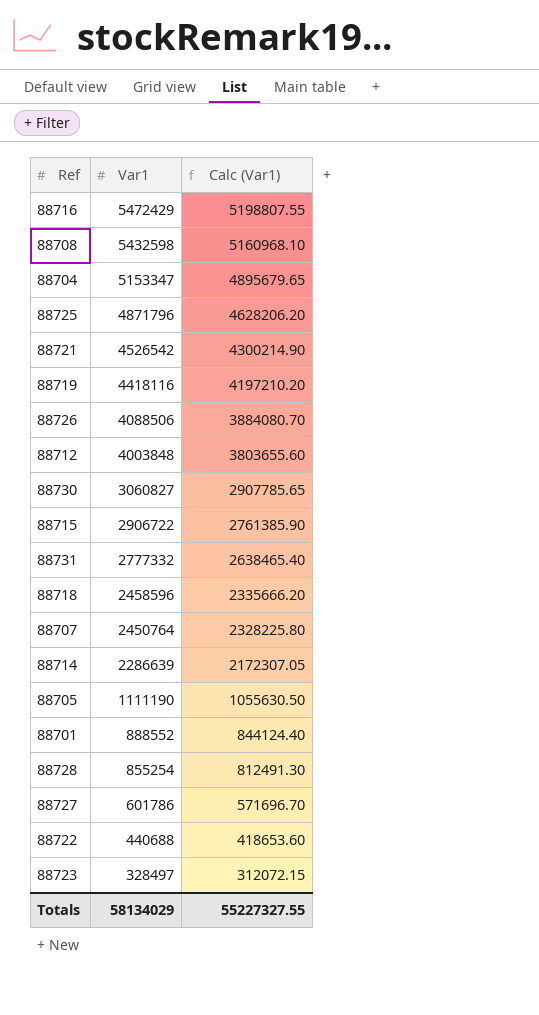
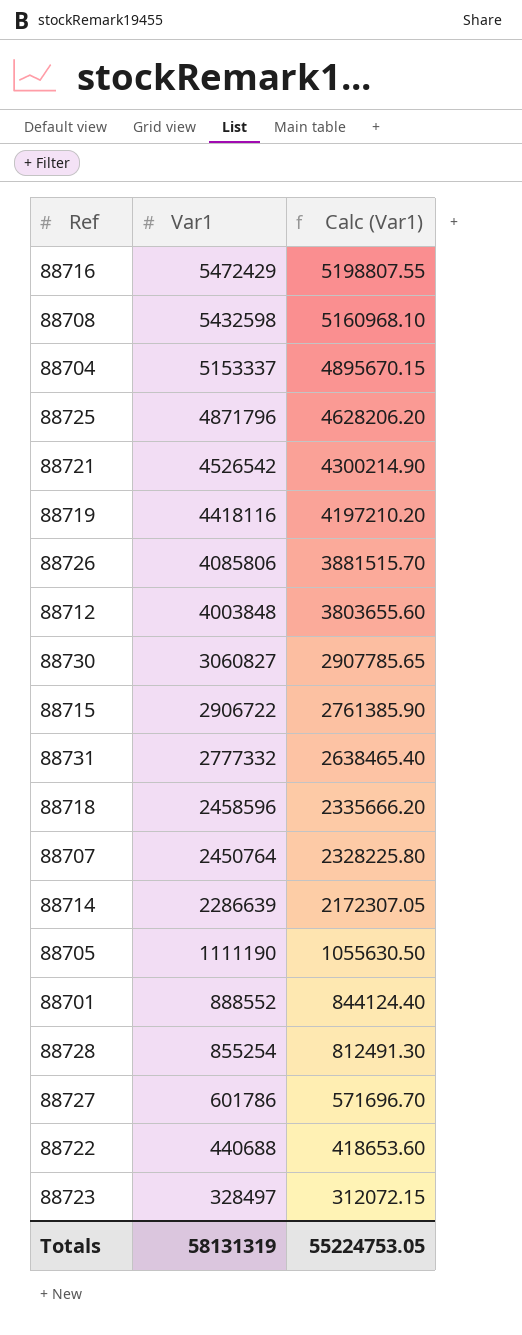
88704 | Var1: 5153347 -> 5153337
88704 | Calc (Var1): 4895679.65 -> 4895670.15
88726 | Var1: 4088506 -> 4085806
88726 | Calc (Var1): 3884080.70 -> 3881515.70
Totals | Var1: 58134029 -> 58131319
Totals | Calc (Var1): 55227327.55 -> 55224753.05

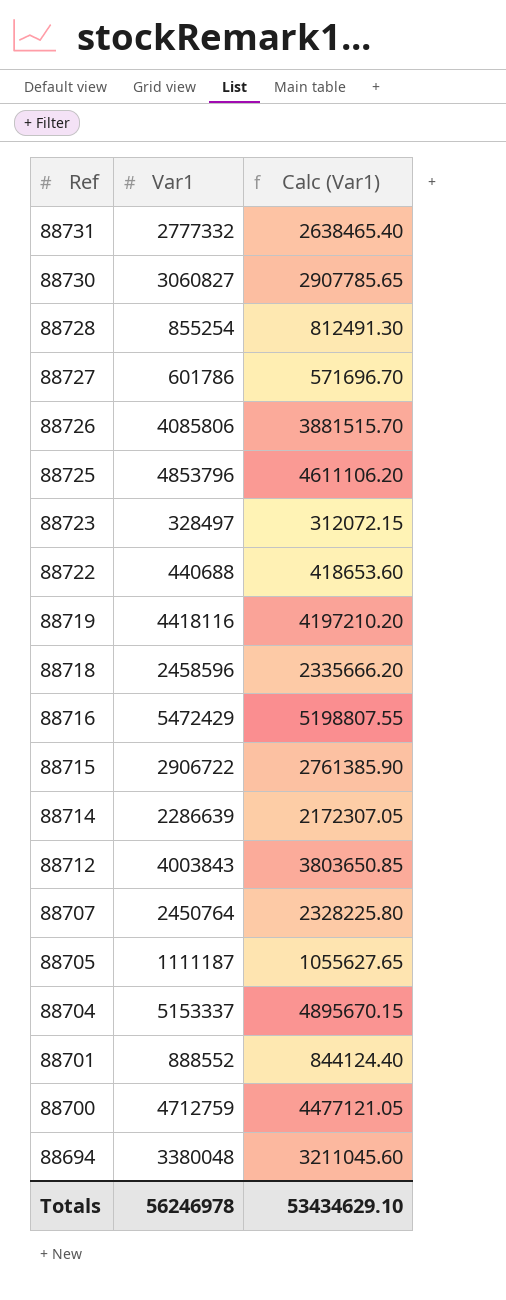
row order: Var1 descending -> Ref descending
row 88708: 5432598 | 5160968.10 -> none
row 88721: 4526542 | 4300214.90 -> none
88725 | Var1: 4871796 -> 4853796
88725 | Calc (Var1): 4628206.20 -> 4611106.20
88712 | Var1: 4003848 -> 4003843
88712 | Calc (Var1): 3803655.60 -> 3803650.85
88705 | Var1: 1111190 -> 1111187
88705 | Calc (Var1): 1055630.50 -> 1055627.65
row 88700: none -> 4712759 | 4477121.05
row 88694: none -> 3380048 | 3211045.60
Totals | Var1: 58131319 -> 56246978
Totals | Calc (Var1): 55224753.05 -> 53434629.10

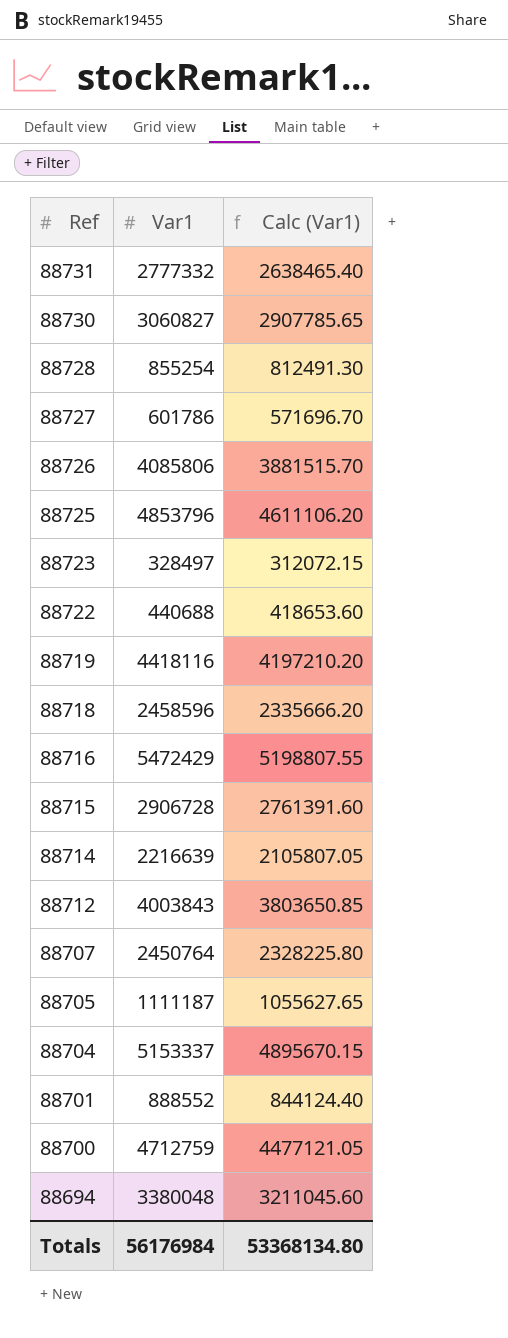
88715 | Var1: 2906722 -> 2906728
88715 | Calc (Var1): 2761385.90 -> 2761391.60
88714 | Var1: 2286639 -> 2216639
88714 | Calc (Var1): 2172307.05 -> 2105807.05
Totals | Var1: 56246978 -> 56176984
Totals | Calc (Var1): 53434629.10 -> 53368134.80

